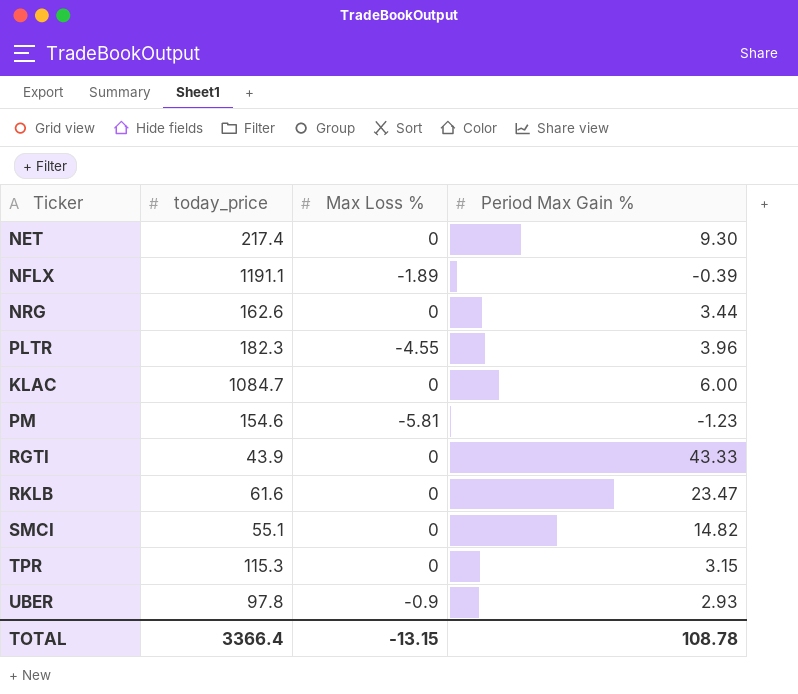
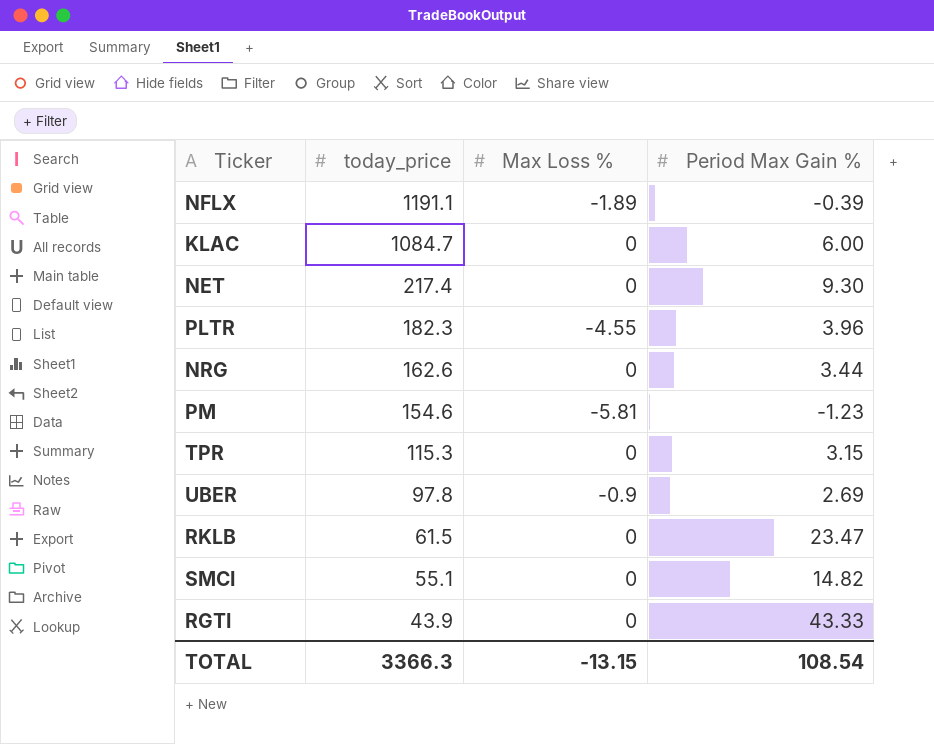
row order: none -> today_price descending
UBER | Period Max Gain %: 2.93 -> 2.69
RKLB | today_price: 61.6 -> 61.5
TOTAL | today_price: 3366.4 -> 3366.3
TOTAL | Period Max Gain %: 108.78 -> 108.54

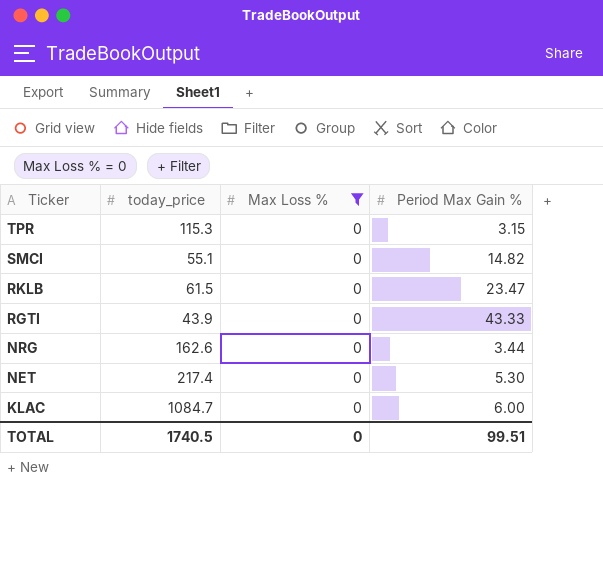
filter: none -> Max Loss % = 0
row order: today_price descending -> Ticker descending
NET | Period Max Gain %: 9.30 -> 5.30
TOTAL | today_price: 3366.3 -> 1740.5
TOTAL | Max Loss %: -13.15 -> 0
TOTAL | Period Max Gain %: 108.54 -> 99.51

